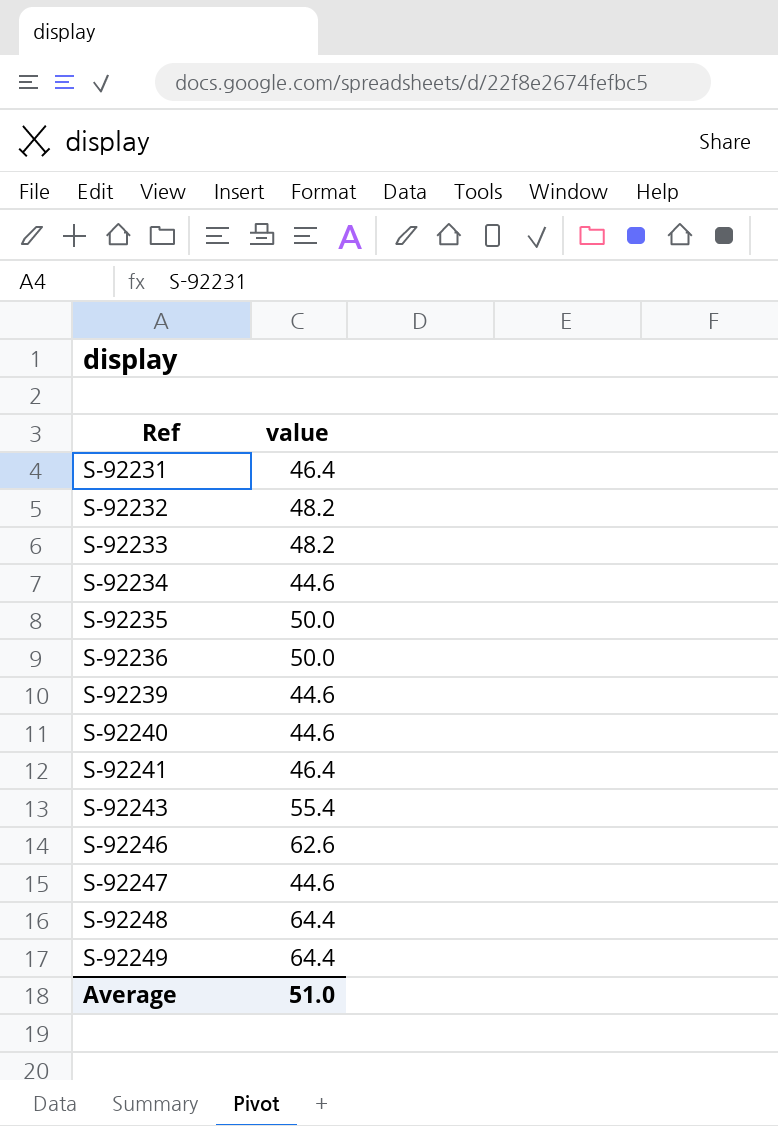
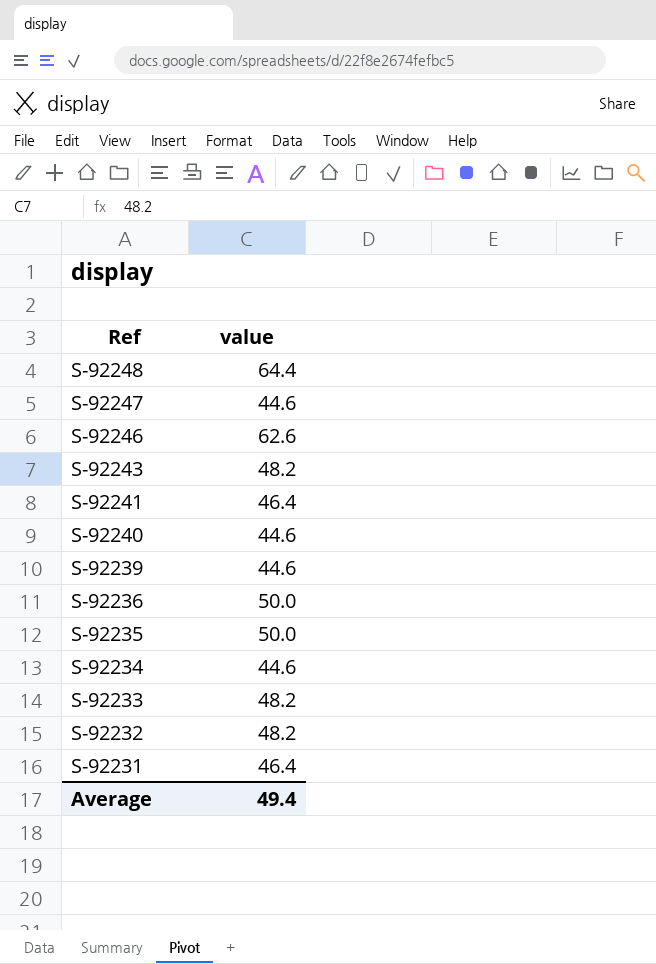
row order: Ref ascending -> Ref descending
row S-92249: 64.4 -> none
S-92243 | value: 55.4 -> 48.2
Average | value: 51.0 -> 49.4

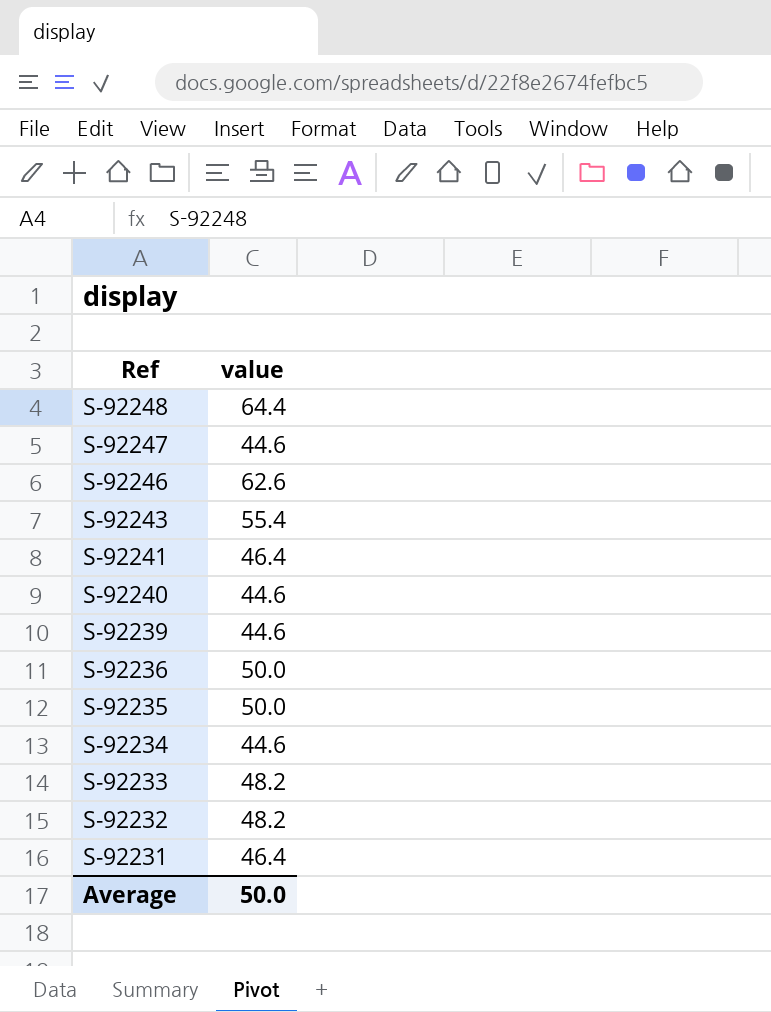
S-92243 | value: 48.2 -> 55.4
Average | value: 49.4 -> 50.0

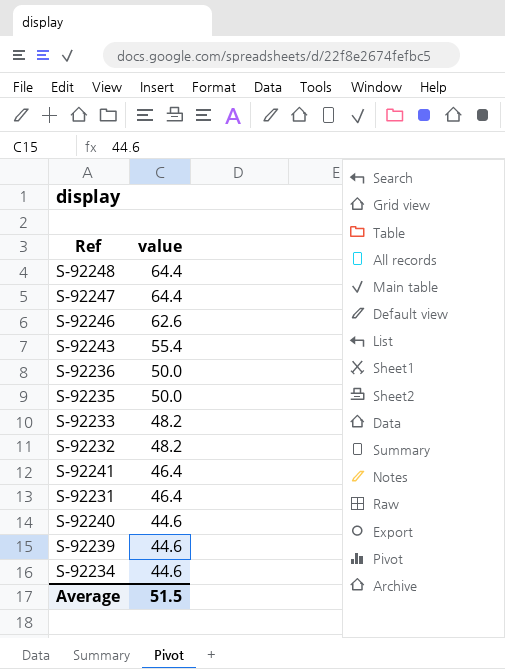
row order: Ref descending -> value descending
S-92247 | value: 44.6 -> 64.4
Average | value: 50.0 -> 51.5

